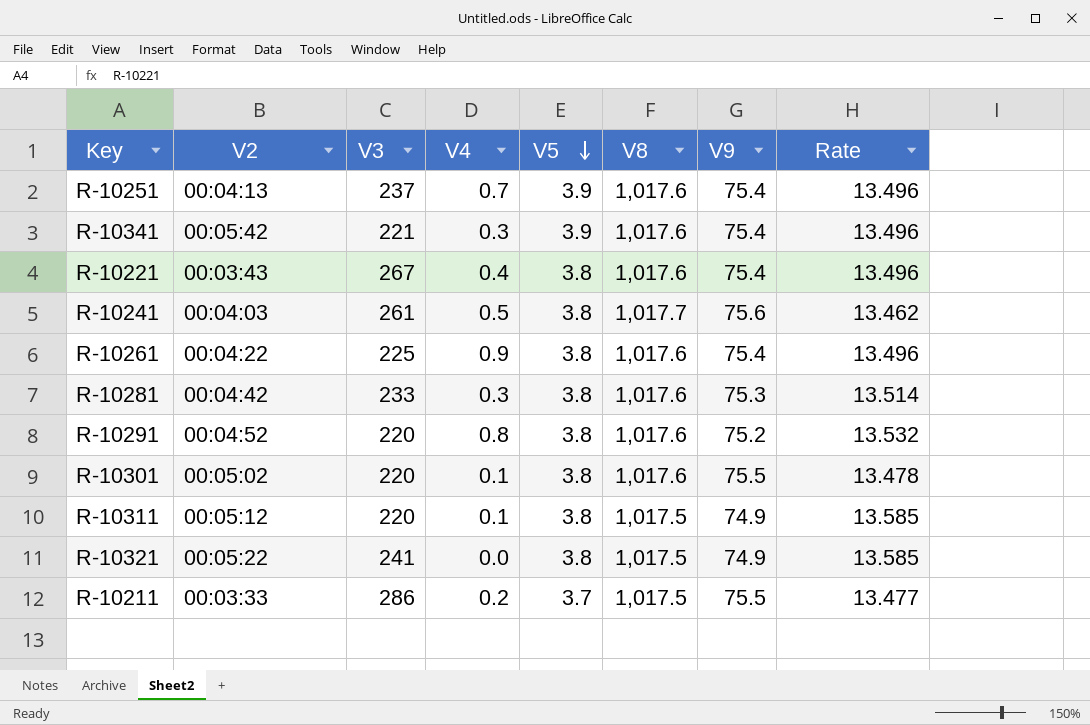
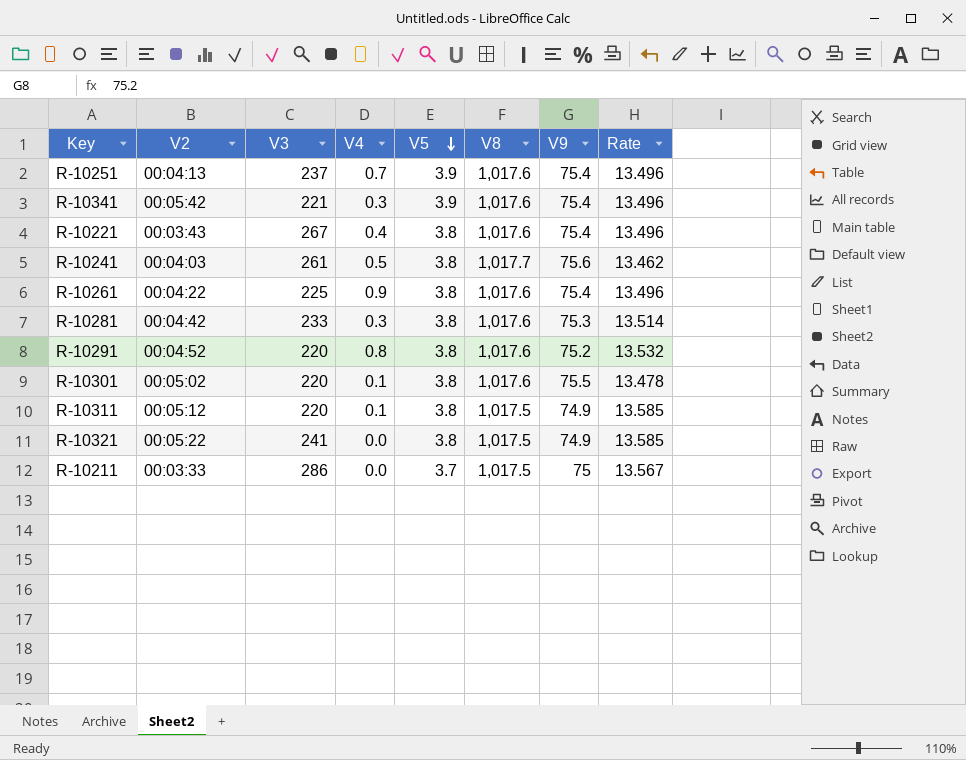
R-10211 | V4: 0.2 -> 0.0
R-10211 | V9: 75.5 -> 75
R-10211 | Rate: 13.477 -> 13.567

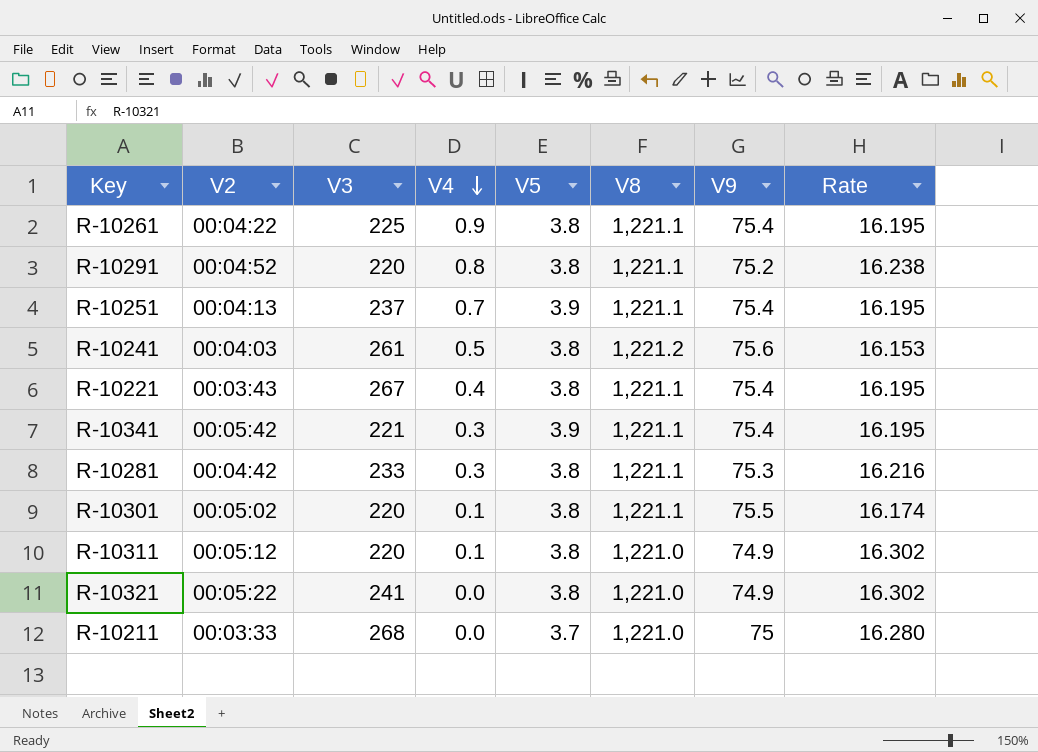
row order: V5 descending -> V4 descending
R-10261 | V8: 1,017.6 -> 1,221.1
R-10261 | Rate: 13.496 -> 16.195
R-10291 | V8: 1,017.6 -> 1,221.1
R-10291 | Rate: 13.532 -> 16.238
R-10251 | V8: 1,017.6 -> 1,221.1
R-10251 | Rate: 13.496 -> 16.195
R-10241 | V8: 1,017.7 -> 1,221.2
R-10241 | Rate: 13.462 -> 16.153
R-10221 | V8: 1,017.6 -> 1,221.1
R-10221 | Rate: 13.496 -> 16.195
R-10341 | V8: 1,017.6 -> 1,221.1
R-10341 | Rate: 13.496 -> 16.195
R-10281 | V8: 1,017.6 -> 1,221.1
R-10281 | Rate: 13.514 -> 16.216
R-10301 | V8: 1,017.6 -> 1,221.1
R-10301 | Rate: 13.478 -> 16.174
R-10311 | V8: 1,017.5 -> 1,221.0
R-10311 | Rate: 13.585 -> 16.302
R-10321 | V8: 1,017.5 -> 1,221.0
R-10321 | Rate: 13.585 -> 16.302
R-10211 | V3: 286 -> 268
R-10211 | V8: 1,017.5 -> 1,221.0
R-10211 | Rate: 13.567 -> 16.280

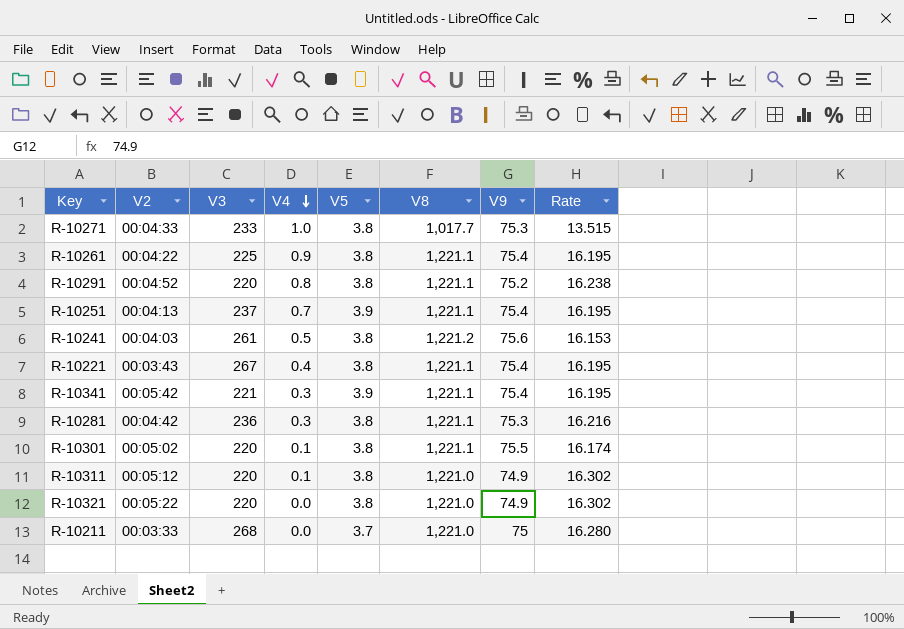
row R-10271: none -> 00:04:33 | 233 | 1.0 | 3.8 | 1,017.7 | 75.3 | 13.515
R-10281 | V3: 233 -> 236
R-10321 | V3: 241 -> 220

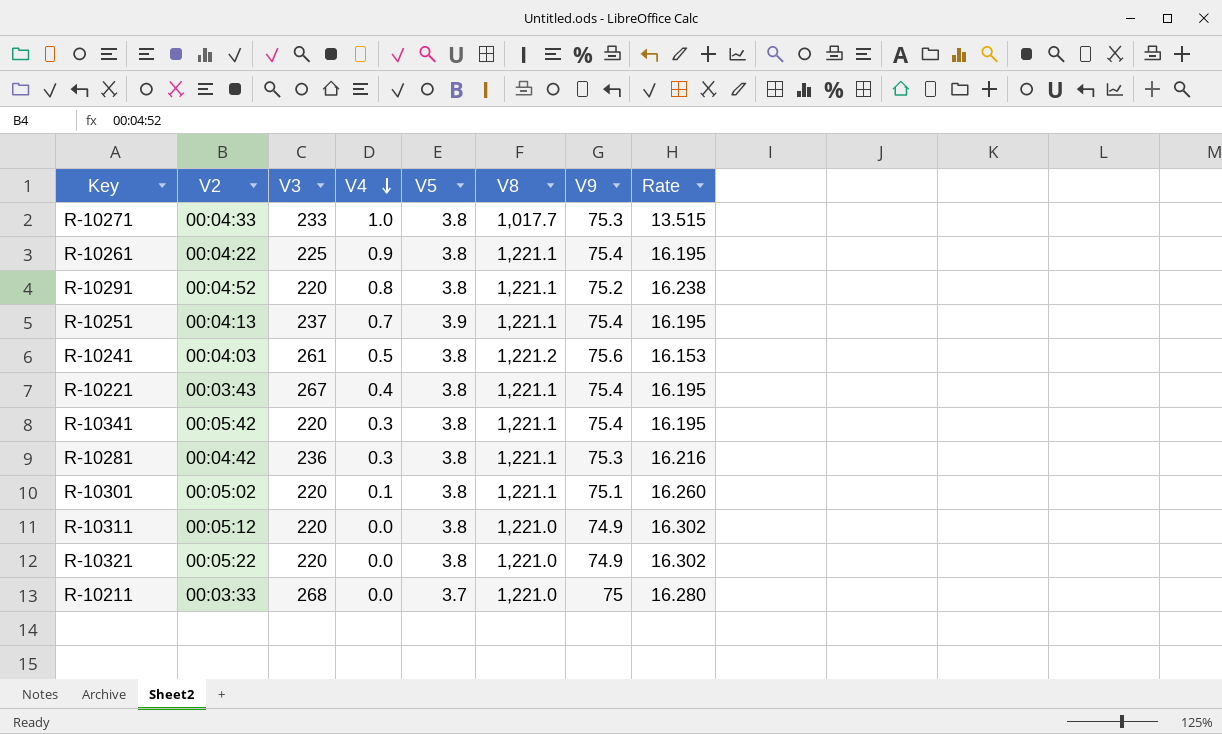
R-10341 | V3: 221 -> 220
R-10341 | V5: 3.9 -> 3.8
R-10301 | V9: 75.5 -> 75.1
R-10301 | Rate: 16.174 -> 16.260
R-10311 | V4: 0.1 -> 0.0

